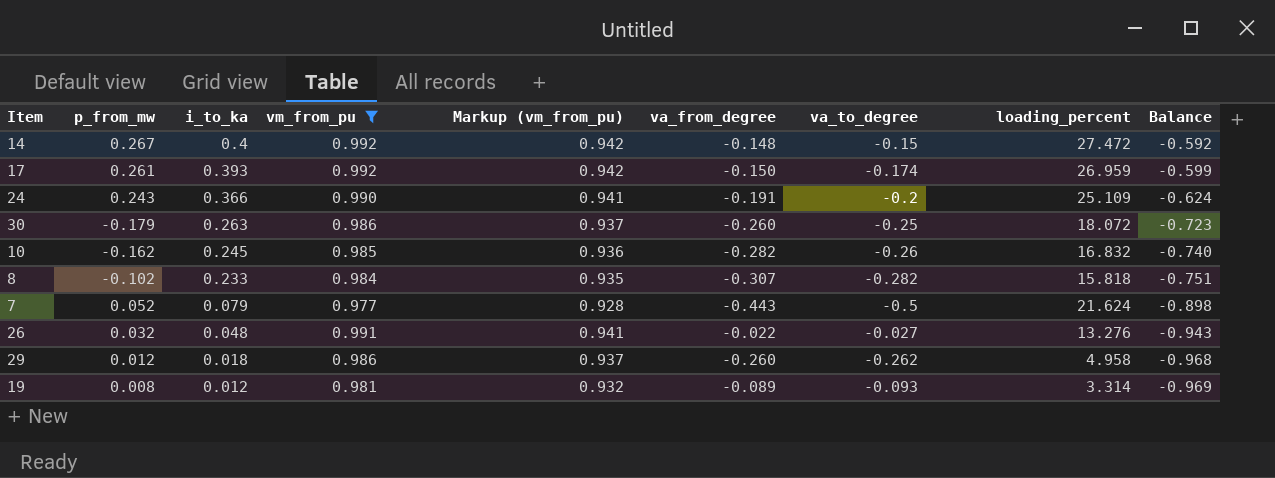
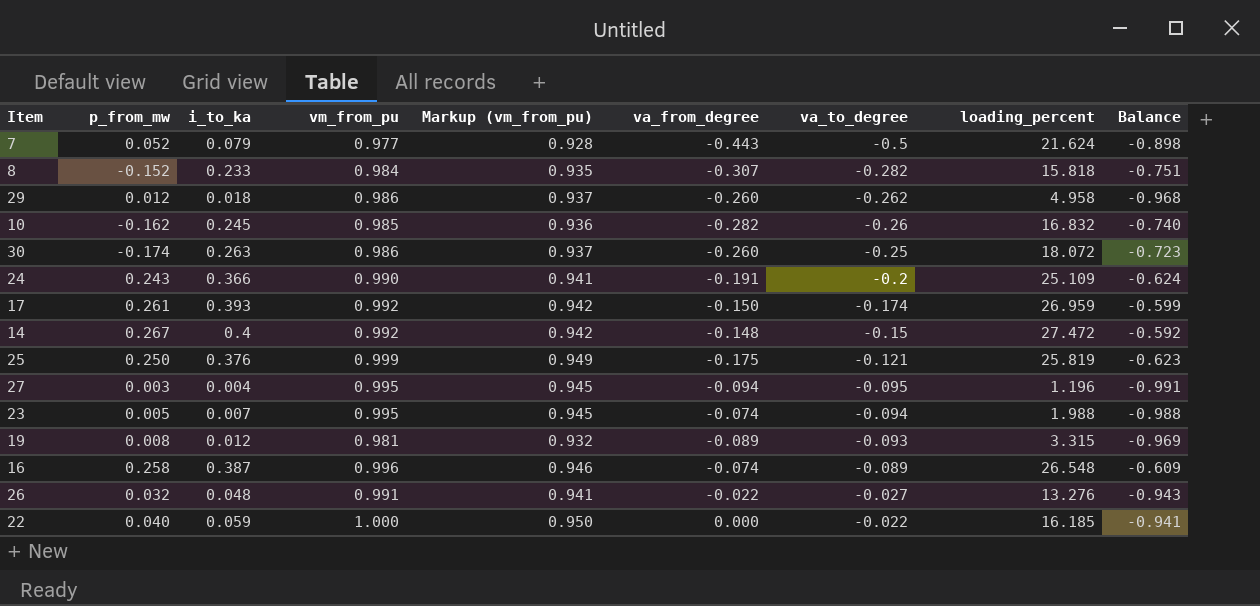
filter: vm_from_pu <= 0.992 -> none
row order: i_to_ka descending -> va_to_degree ascending
8 | p_from_mw: -0.102 -> -0.152
30 | p_from_mw: -0.179 -> -0.174
19 | loading_percent: 3.314 -> 3.315

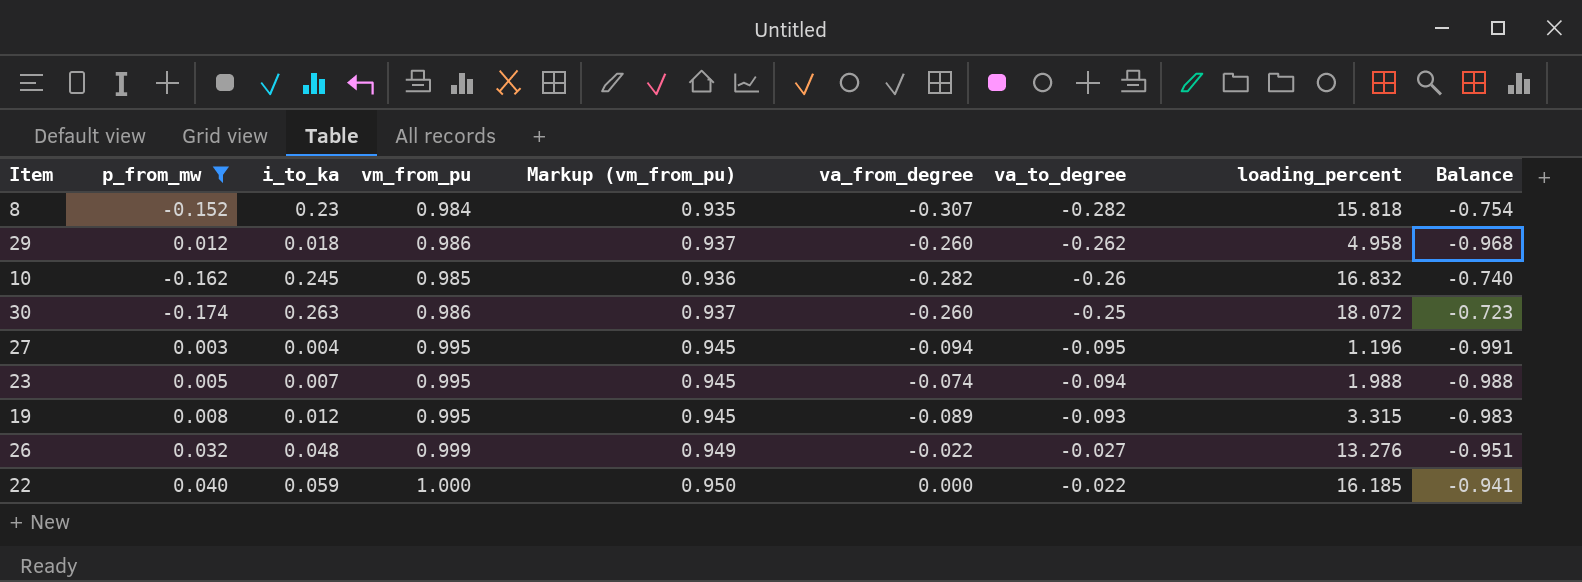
filter: none -> p_from_mw <= 0.040
8 | i_to_ka: 0.233 -> 0.23
8 | Balance: -0.751 -> -0.754
19 | vm_from_pu: 0.981 -> 0.995
19 | Markup (vm_from_pu): 0.932 -> 0.945
19 | Balance: -0.969 -> -0.983
26 | vm_from_pu: 0.991 -> 0.999
26 | Markup (vm_from_pu): 0.941 -> 0.949
26 | Balance: -0.943 -> -0.951

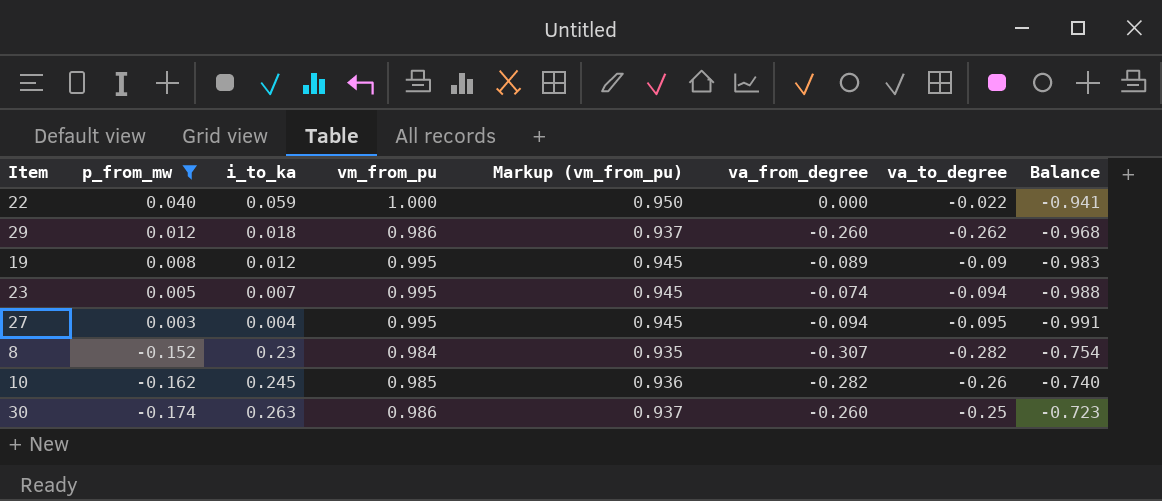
row order: va_to_degree ascending -> p_from_mw descending
column loading_percent | position: 8 -> none
row 26: 0.032 | 0.048 | 0.999 | 0.949 | -0.022 | -0.027 | 13.276 | -0.951 -> none
19 | va_to_degree: -0.093 -> -0.09

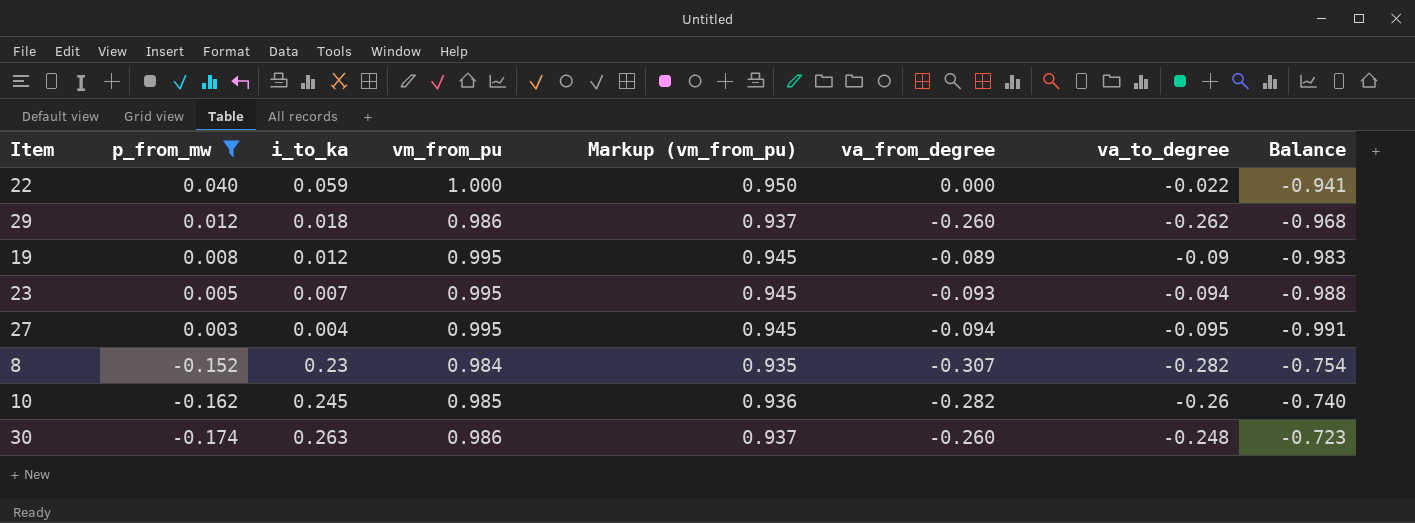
23 | va_from_degree: -0.074 -> -0.093
30 | va_to_degree: -0.25 -> -0.248

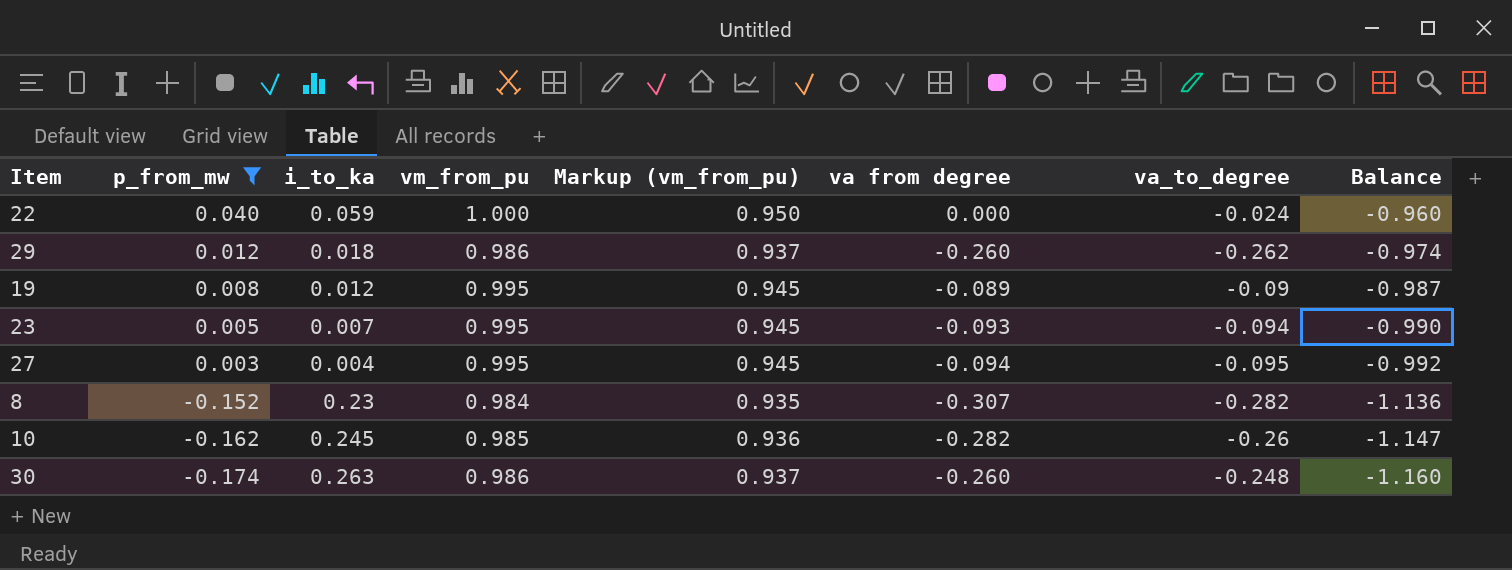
column name: va_from_degree -> va from degree
column Balance | formula: [i_to_ka] - [vm_from_pu] -> [p_from_mw] - [vm_from_pu]
22 | va_to_degree: -0.022 -> -0.024

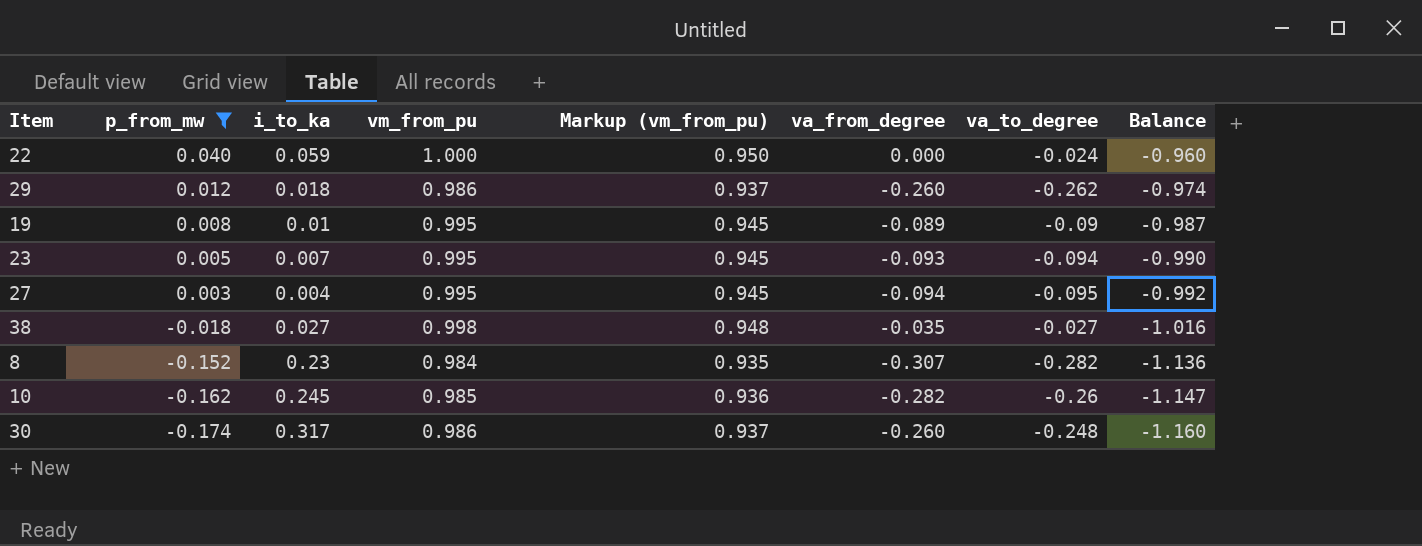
column name: va from degree -> va_from_degree
19 | i_to_ka: 0.012 -> 0.01
row 38: none -> -0.018 | 0.027 | 0.998 | 0.948 | -0.035 | -0.027 | -1.016
30 | i_to_ka: 0.263 -> 0.317

